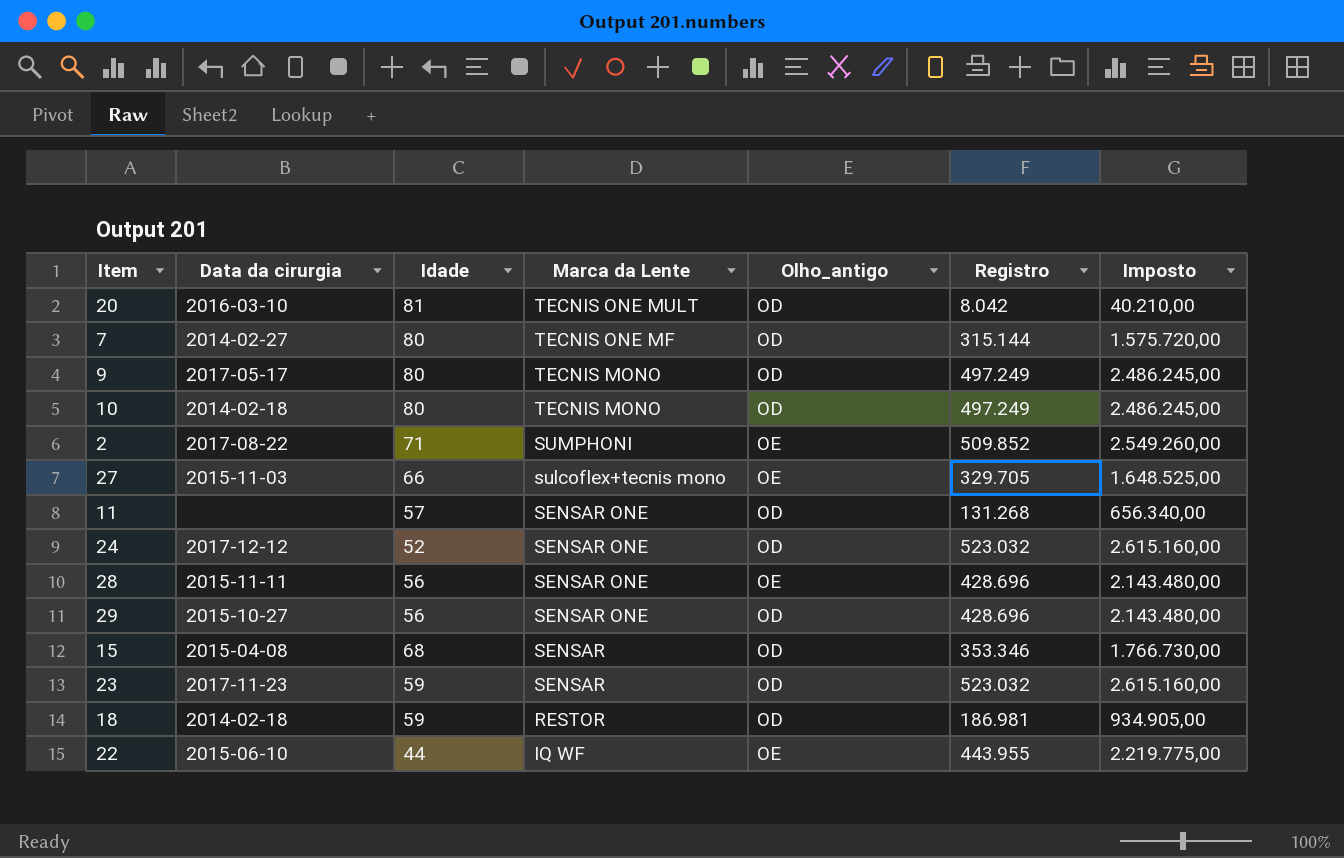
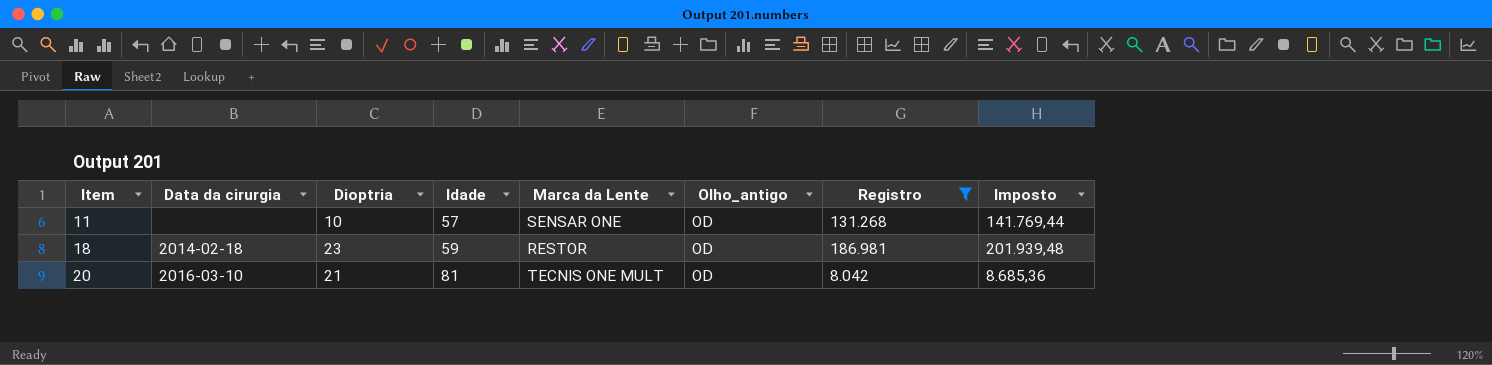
filter: none -> Registro <= 186.981
row order: Marca da Lente descending -> Item ascending
column Dioptria | position: none -> 3
column Imposto | formula: [Registro] * 5 -> [Registro] * 1,08

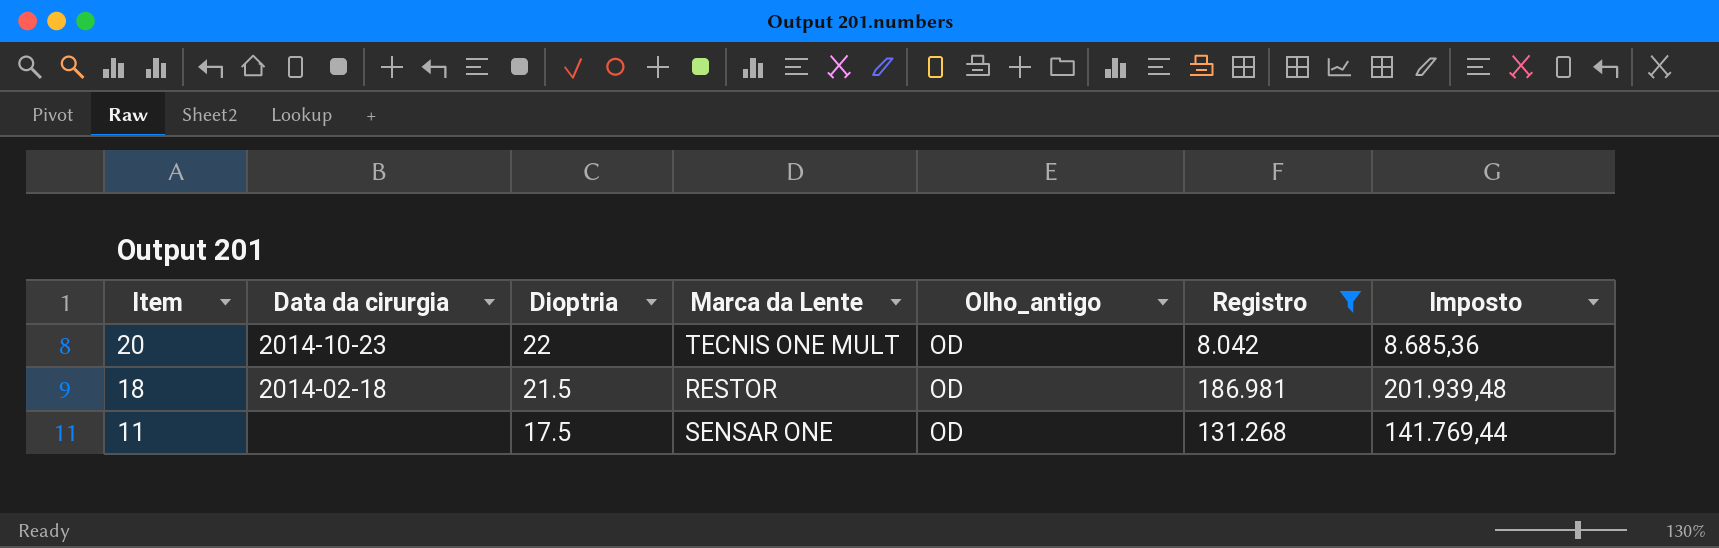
row order: Item ascending -> Item descending
column Idade | position: 4 -> none
20 | Data da cirurgia: 2016-03-10 -> 2014-10-23
20 | Dioptria: 21 -> 22
18 | Dioptria: 23 -> 21.5
11 | Dioptria: 10 -> 17.5

